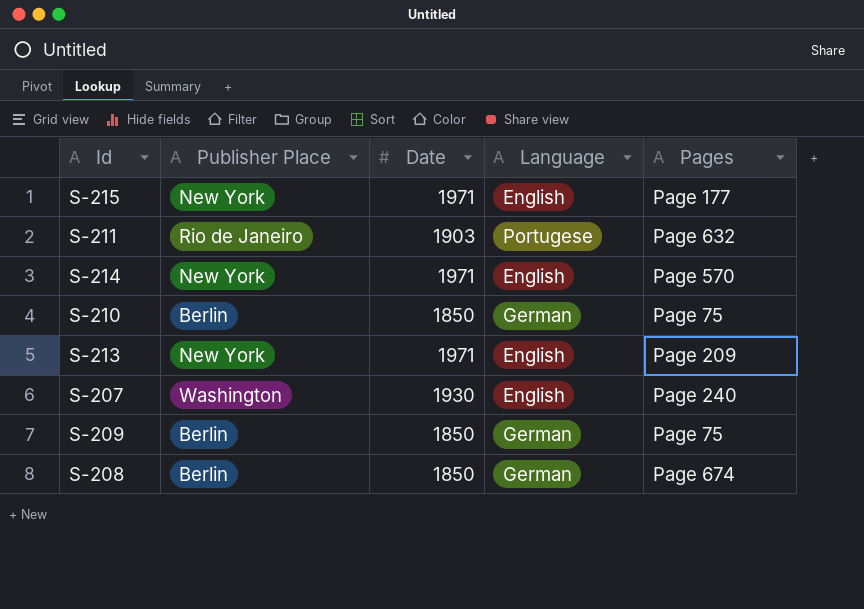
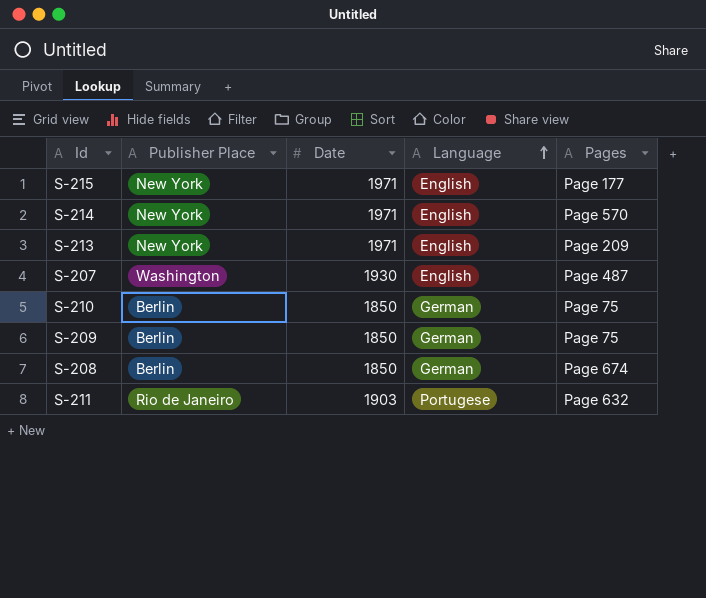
row order: none -> Language ascending
S-207 | Pages: Page 240 -> Page 487

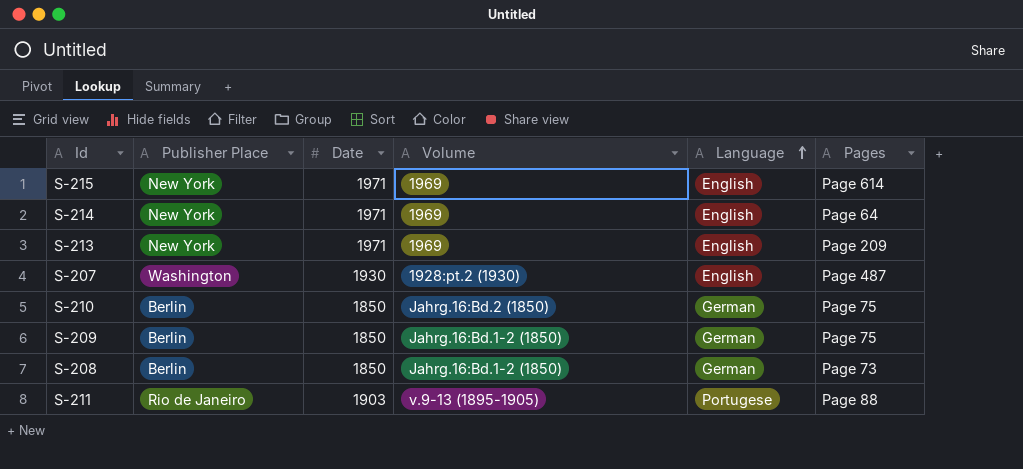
column Volume | position: none -> 4
S-215 | Pages: Page 177 -> Page 614
S-214 | Pages: Page 570 -> Page 64
S-208 | Pages: Page 674 -> Page 73
S-211 | Pages: Page 632 -> Page 88

